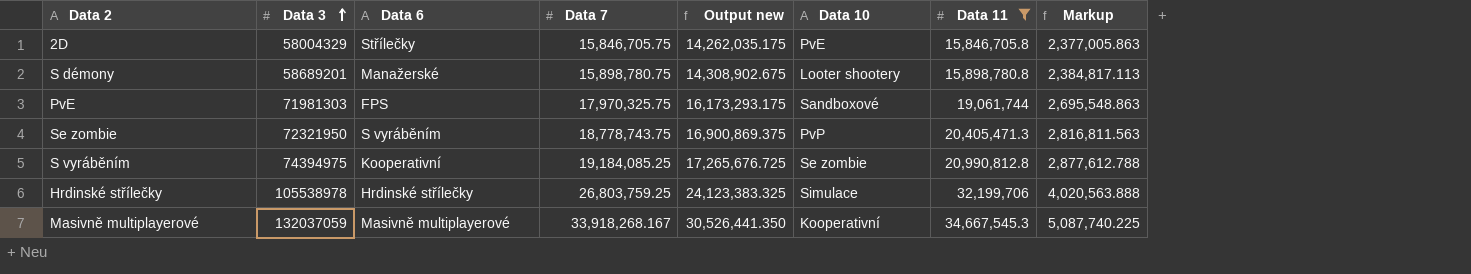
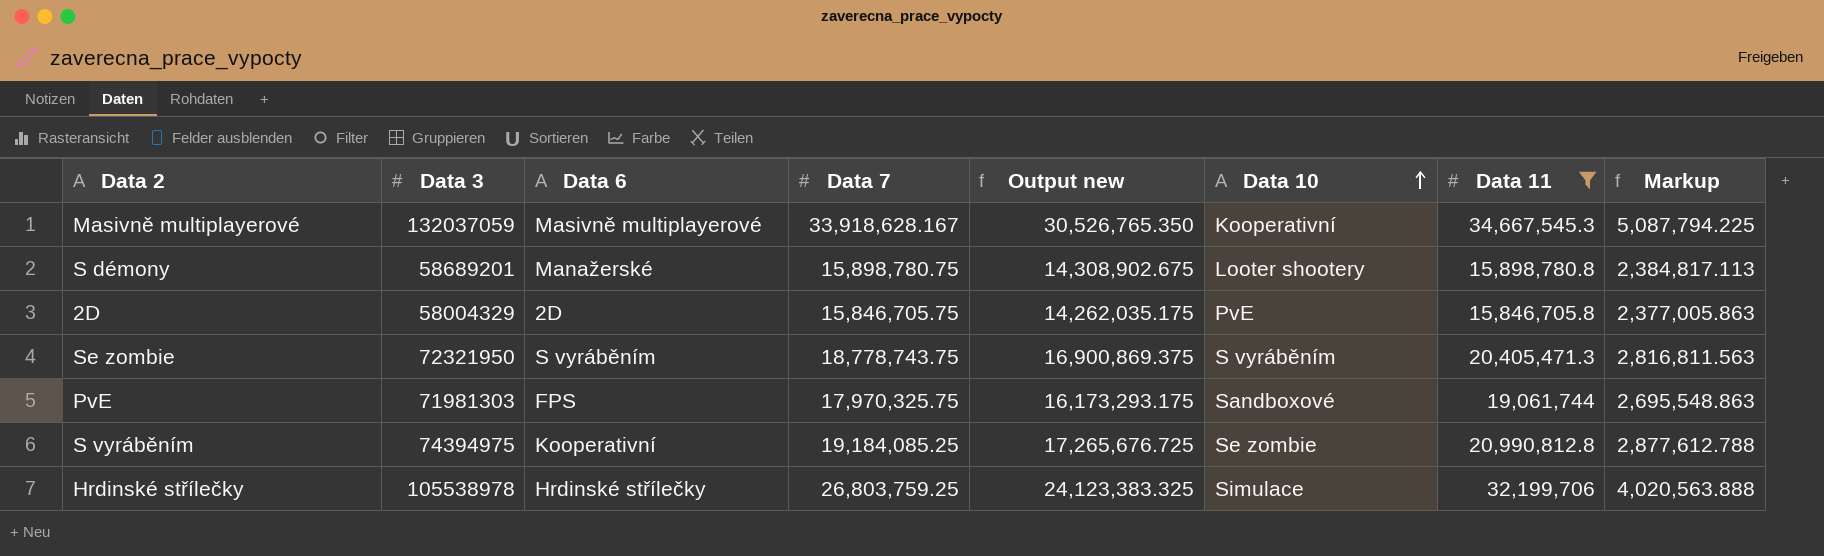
row order: Data 3 ascending -> Data 10 ascending
Masivně multiplayerové | Data 7: 33,918,268.167 -> 33,918,628.167
Masivně multiplayerové | Output new: 30,526,441.350 -> 30,526,765.350
Masivně multiplayerové | Markup: 5,087,740.225 -> 5,087,794.225
2D | Data 6: Střílečky -> 2D
Se zombie | Data 10: PvP -> S vyráběním

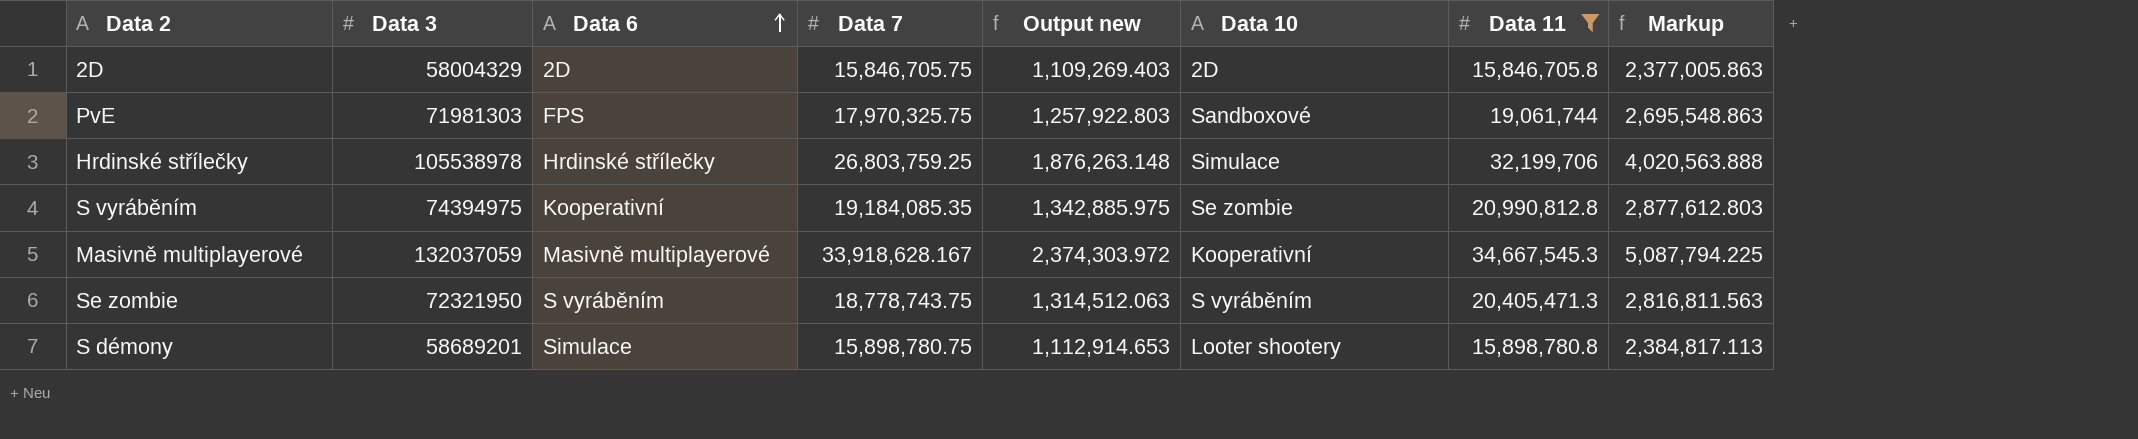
row order: Data 10 ascending -> Data 6 ascending
column Output new | formula: [Data 7] * 0.9 -> [Data 7] * 0.07
2D | Data 10: PvE -> 2D
S vyráběním | Data 7: 19,184,085.25 -> 19,184,085.35
S vyráběním | Markup: 2,877,612.788 -> 2,877,612.803
S démony | Data 6: Manažerské -> Simulace

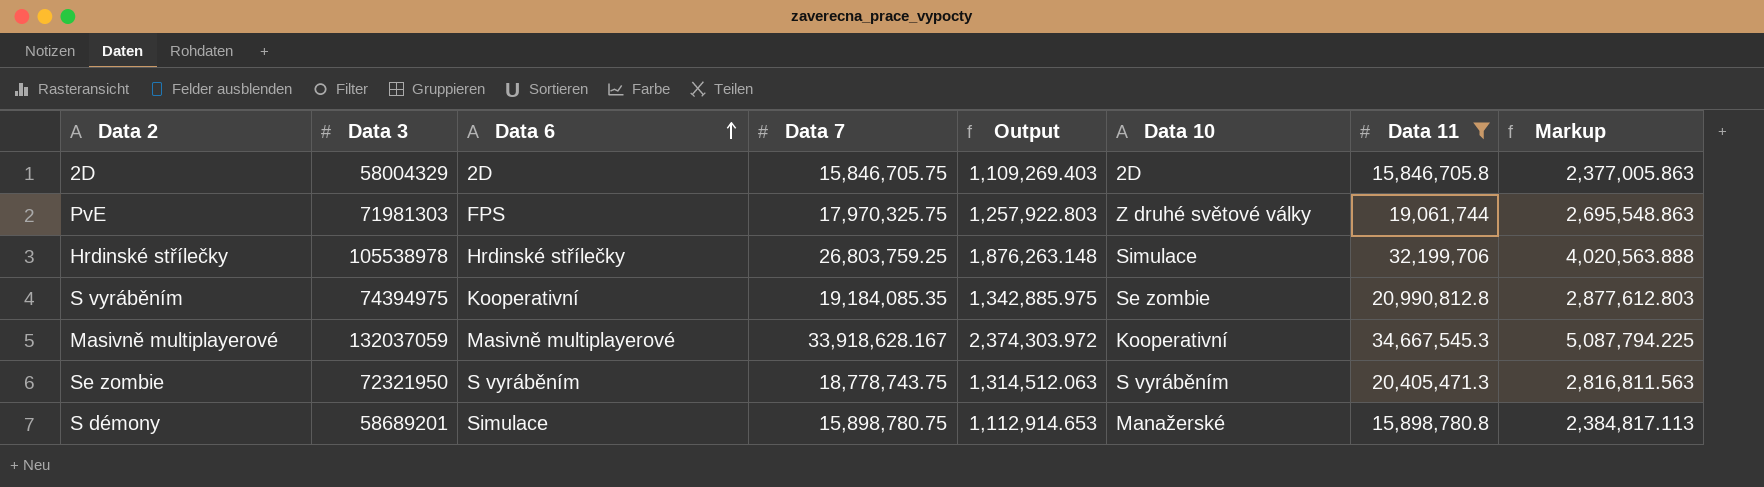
column name: Output new -> Output
PvE | Data 10: Sandboxové -> Z druhé světové války
S démony | Data 10: Looter shootery -> Manažerské

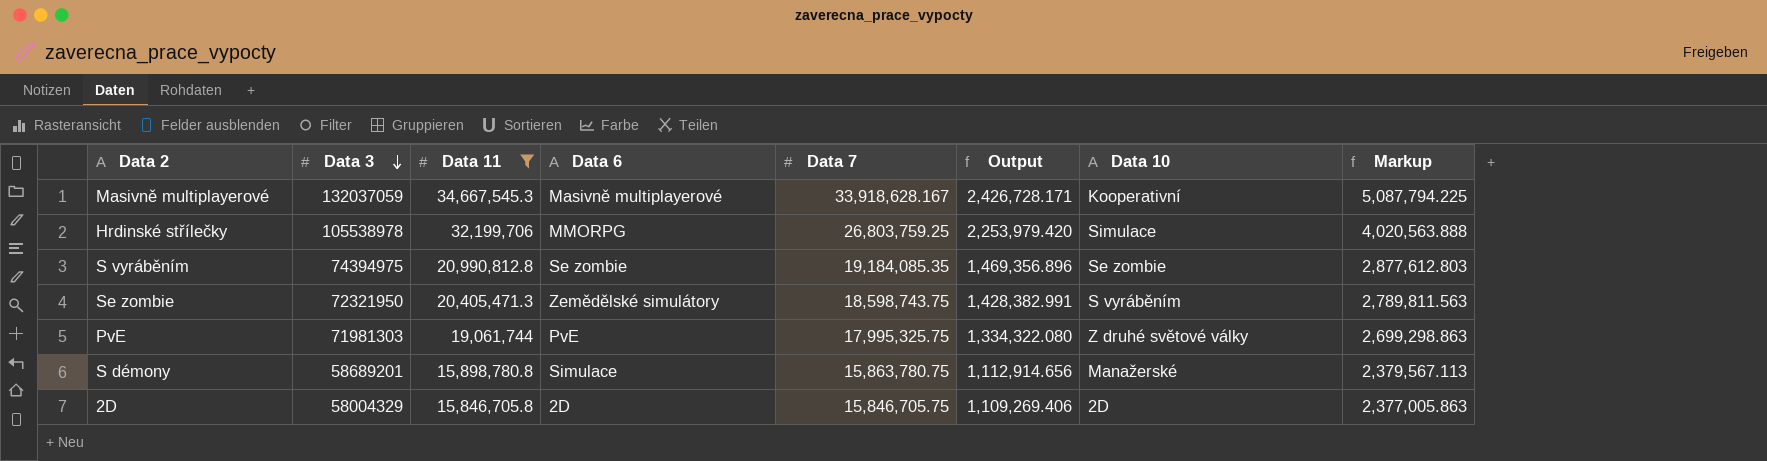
row order: Data 6 ascending -> Data 3 descending
column Data 11 | position: 7 -> 3
column Output | formula: [Data 7] * 0.07 -> [Data 11] * 0.07
Hrdinské střílečky | Data 6: Hrdinské střílečky -> MMORPG
S vyráběním | Data 6: Kooperativní -> Se zombie
Se zombie | Data 6: S vyráběním -> Zemědělské simulátory
Se zombie | Data 7: 18,778,743.75 -> 18,598,743.75
Se zombie | Markup: 2,816,811.563 -> 2,789,811.563
PvE | Data 6: FPS -> PvE
PvE | Data 7: 17,970,325.75 -> 17,995,325.75
PvE | Markup: 2,695,548.863 -> 2,699,298.863
S démony | Data 7: 15,898,780.75 -> 15,863,780.75
S démony | Markup: 2,384,817.113 -> 2,379,567.113

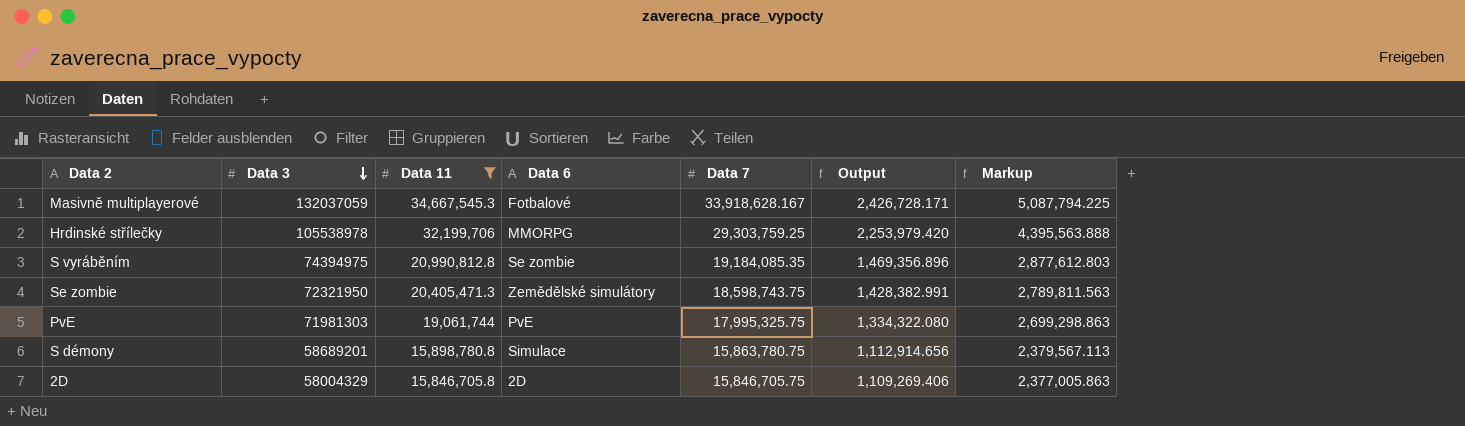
column Data 10 | position: 7 -> none
Masivně multiplayerové | Data 6: Masivně multiplayerové -> Fotbalové
Hrdinské střílečky | Data 7: 26,803,759.25 -> 29,303,759.25
Hrdinské střílečky | Markup: 4,020,563.888 -> 4,395,563.888

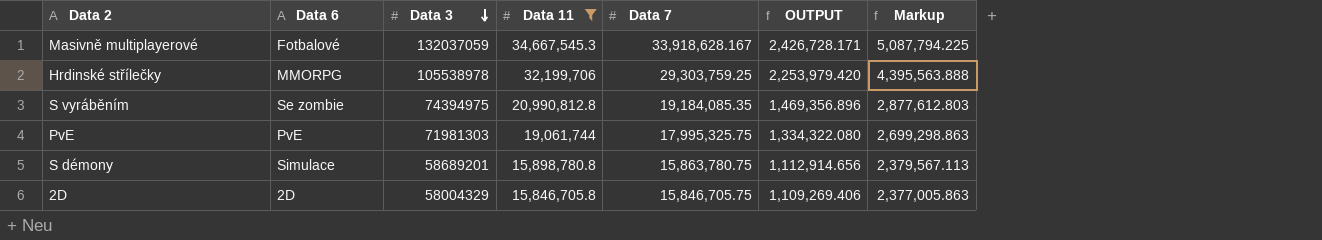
column Data 6 | position: 4 -> 2
column name: Output -> OUTPUT
row Se zombie: 72321950 | 20,405,471.3 | Zemědělské simulátory | 18,598,743.75 | 1,428,382.991 | 2,789,811.563 -> none

